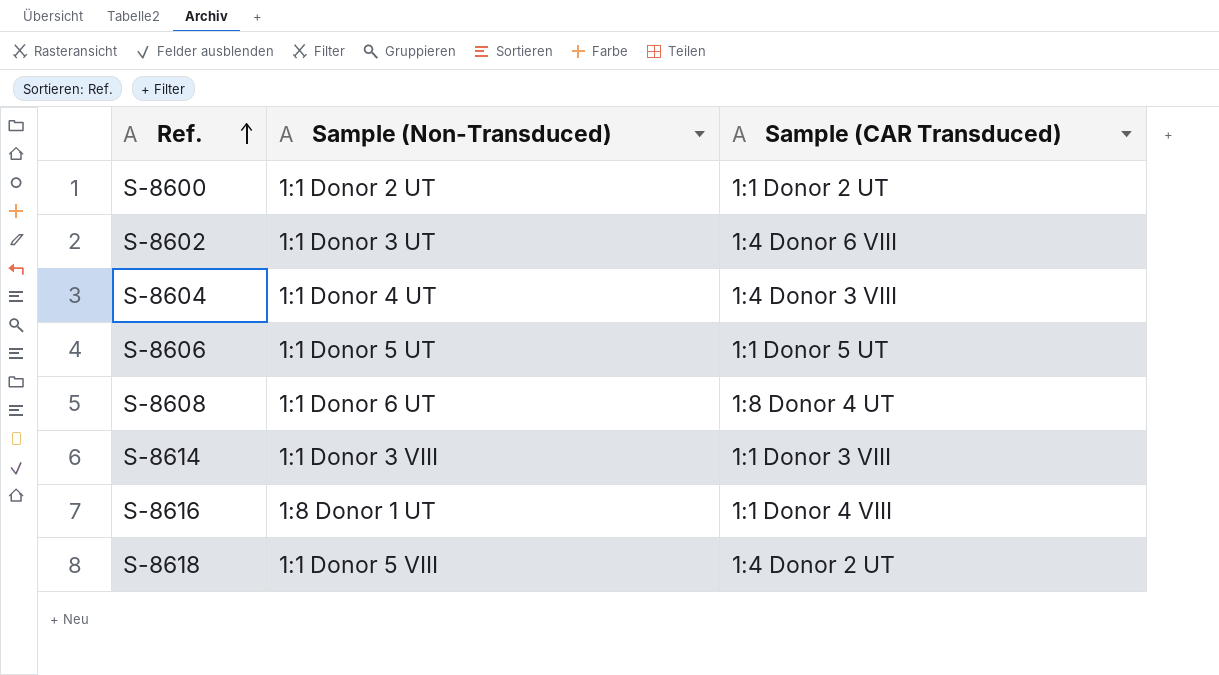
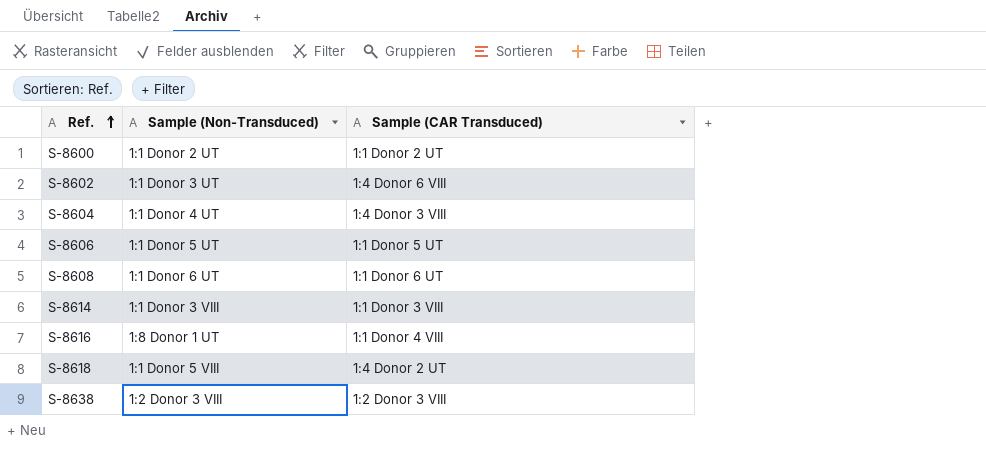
S-8608 | Sample (CAR Transduced): 1:8 Donor 4 UT -> 1:1 Donor 6 UT
row S-8638: none -> 1:2 Donor 3 VIII | 1:2 Donor 3 VIII

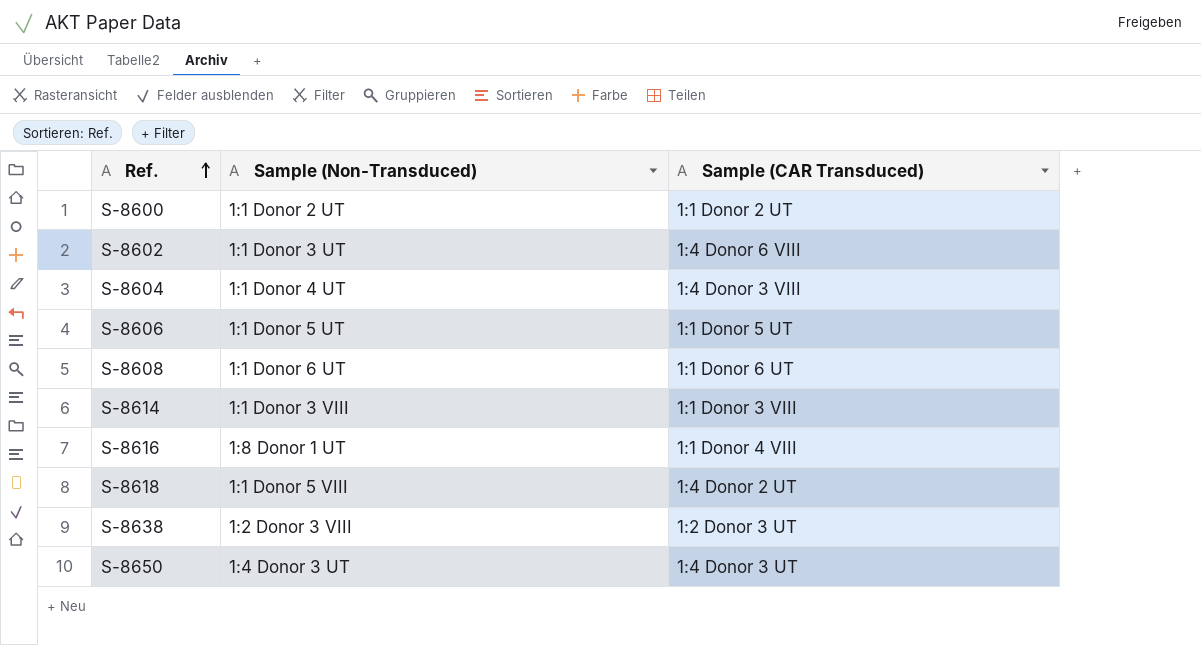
S-8638 | Sample (CAR Transduced): 1:2 Donor 3 VIII -> 1:2 Donor 3 UT
row S-8650: none -> 1:4 Donor 3 UT | 1:4 Donor 3 UT

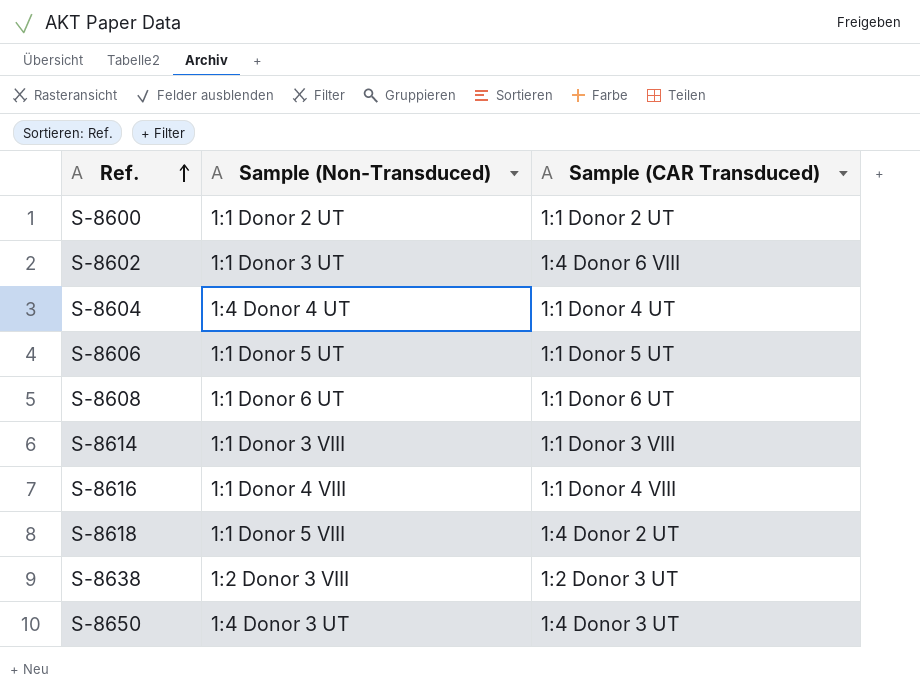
S-8604 | Sample (Non-Transduced): 1:1 Donor 4 UT -> 1:4 Donor 4 UT
S-8604 | Sample (CAR Transduced): 1:4 Donor 3 VIII -> 1:1 Donor 4 UT
S-8616 | Sample (Non-Transduced): 1:8 Donor 1 UT -> 1:1 Donor 4 VIII

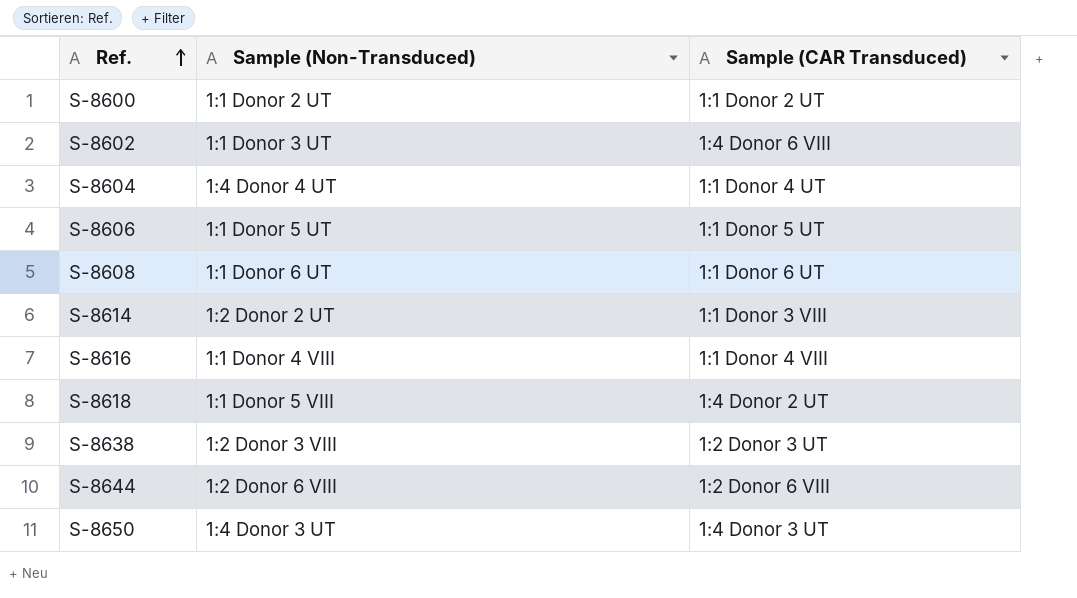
S-8614 | Sample (Non-Transduced): 1:1 Donor 3 VIII -> 1:2 Donor 2 UT
row S-8644: none -> 1:2 Donor 6 VIII | 1:2 Donor 6 VIII

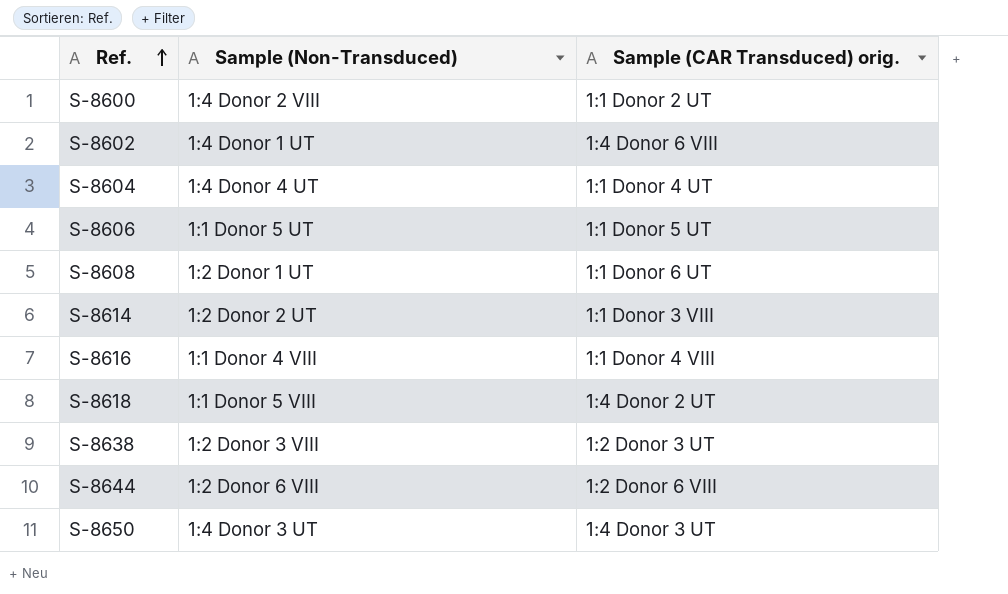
column name: Sample (CAR Transduced) -> Sample (CAR Transduced) orig.
S-8600 | Sample (Non-Transduced): 1:1 Donor 2 UT -> 1:4 Donor 2 VIII
S-8602 | Sample (Non-Transduced): 1:1 Donor 3 UT -> 1:4 Donor 1 UT
S-8608 | Sample (Non-Transduced): 1:1 Donor 6 UT -> 1:2 Donor 1 UT

